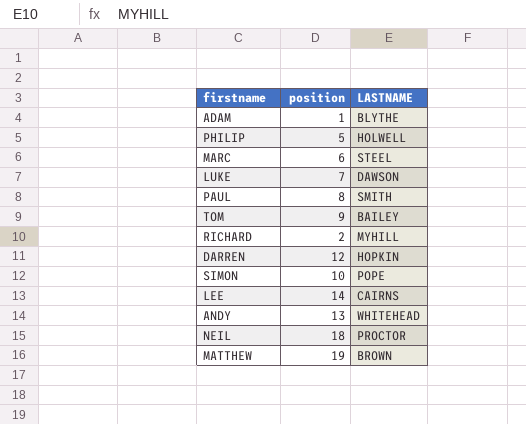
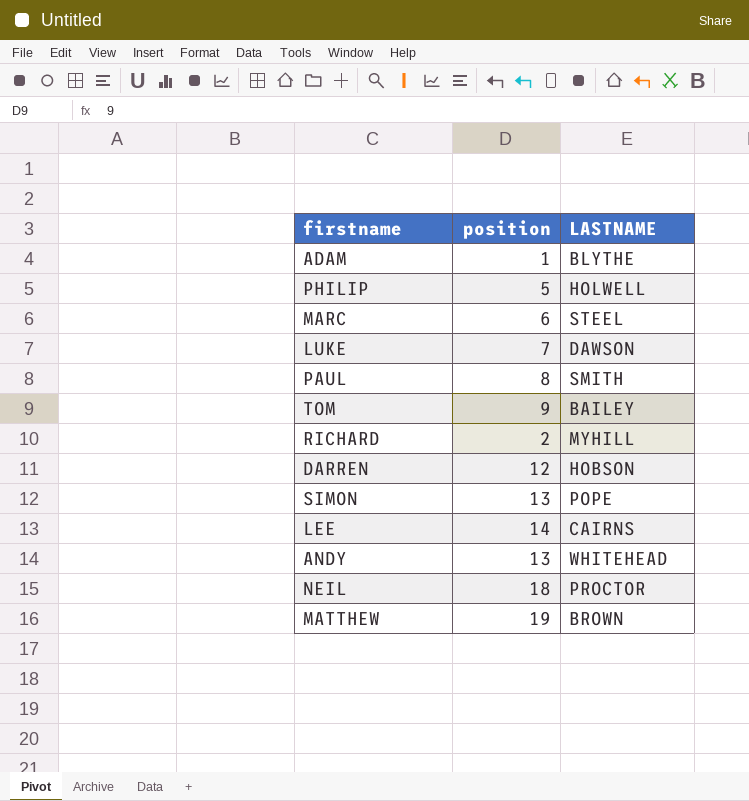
DARREN | LASTNAME: HOPKIN -> HOBSON
SIMON | position: 10 -> 13

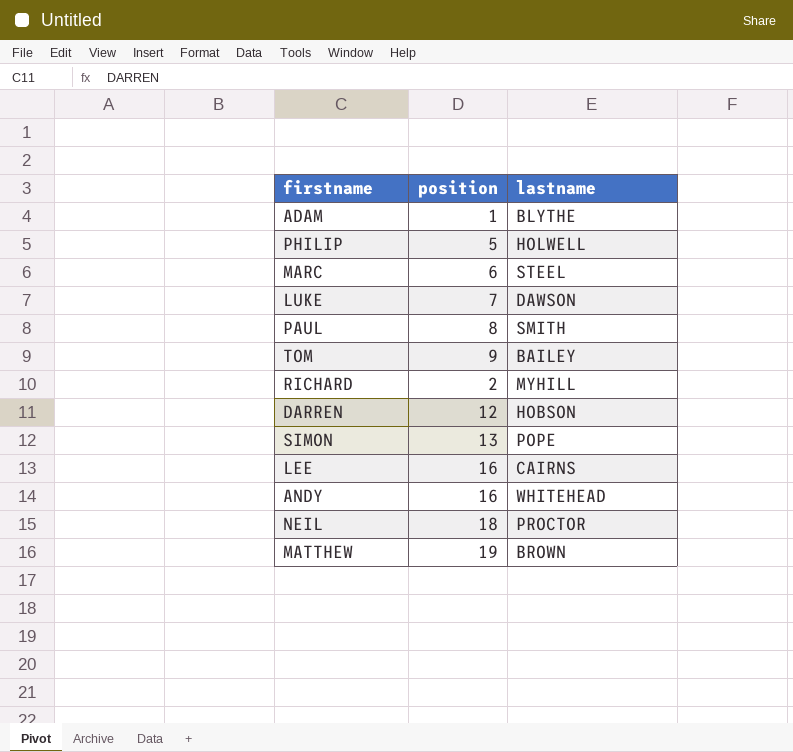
column name: LASTNAME -> lastname
LEE | position: 14 -> 16
ANDY | position: 13 -> 16

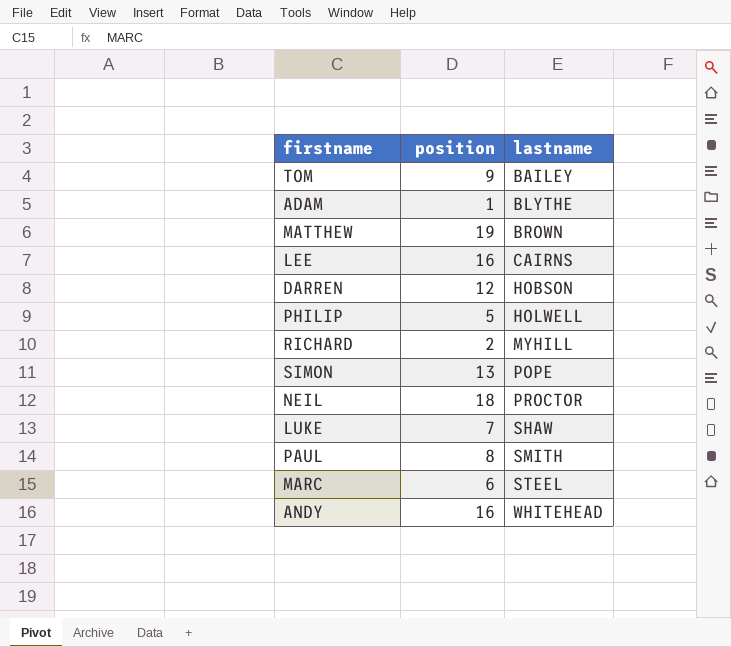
row order: none -> lastname ascending
LUKE | lastname: DAWSON -> SHAW

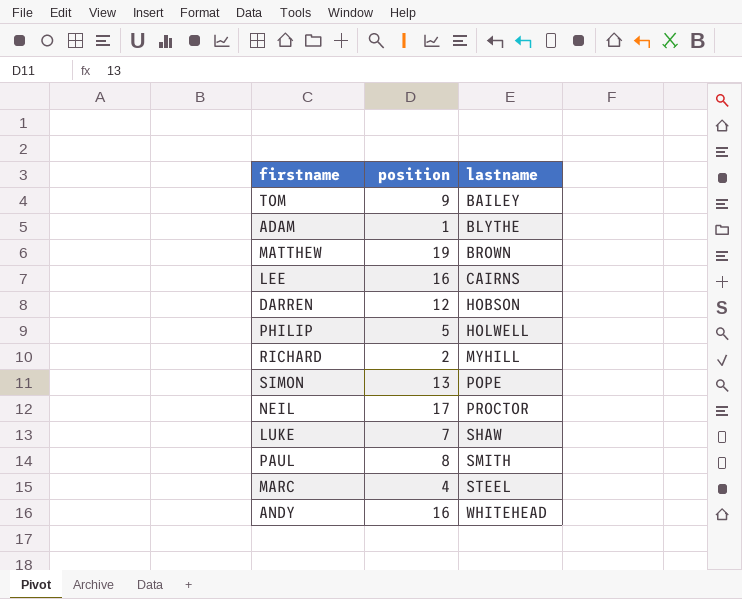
NEIL | position: 18 -> 17
MARC | position: 6 -> 4

